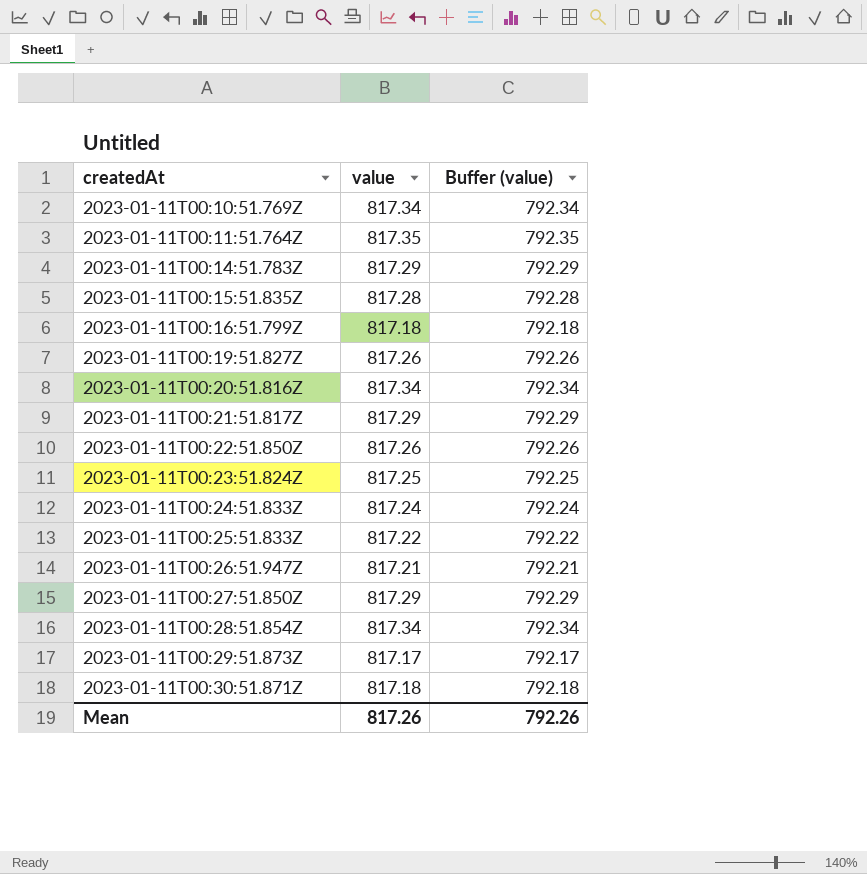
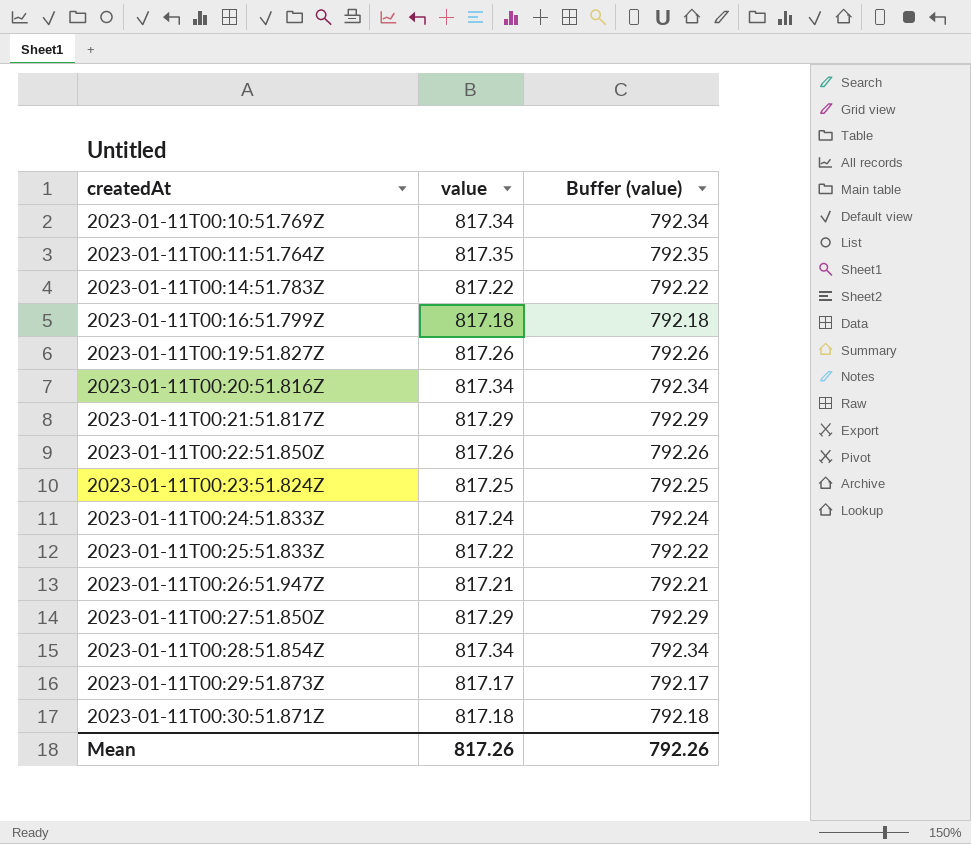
row 2023-01-11T00:15:51.835Z: 817.28 | 792.28 -> none
2023-01-11T00:14:51.783Z | value: 817.29 -> 817.22
2023-01-11T00:14:51.783Z | Buffer (value): 792.29 -> 792.22

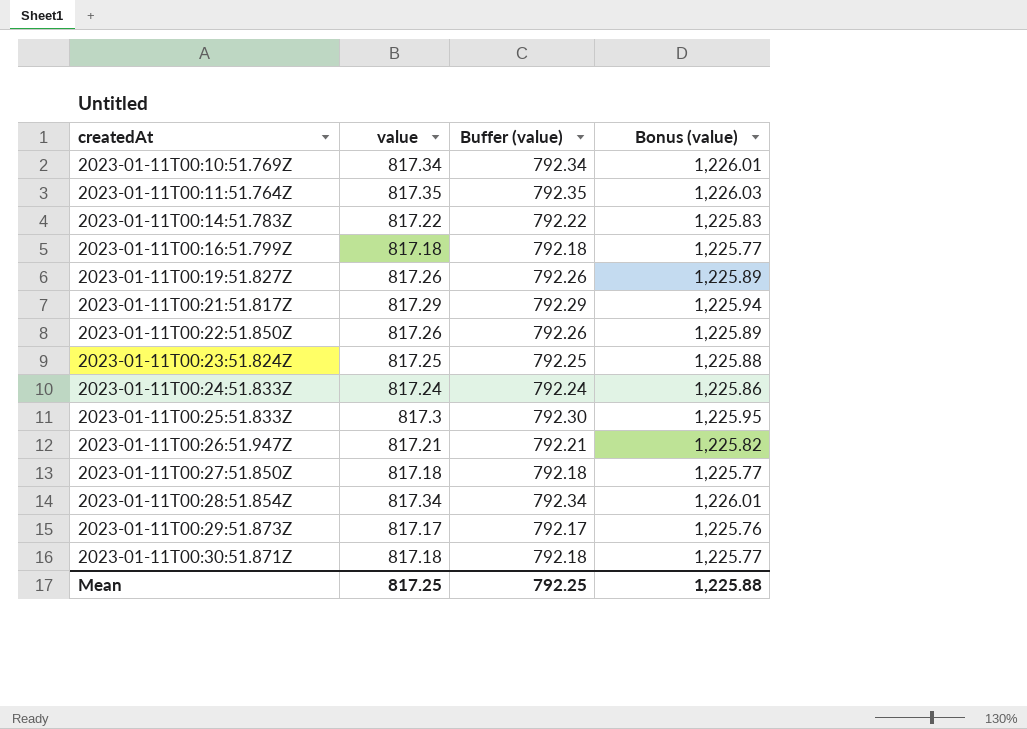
column Bonus (value) | formula: none -> [value] * 1.5
row 2023-01-11T00:20:51.816Z: 817.34 | 792.34 -> none
2023-01-11T00:25:51.833Z | value: 817.22 -> 817.3
2023-01-11T00:25:51.833Z | Buffer (value): 792.22 -> 792.30
2023-01-11T00:27:51.850Z | value: 817.29 -> 817.18
2023-01-11T00:27:51.850Z | Buffer (value): 792.29 -> 792.18
Mean | value: 817.26 -> 817.25
Mean | Buffer (value): 792.26 -> 792.25

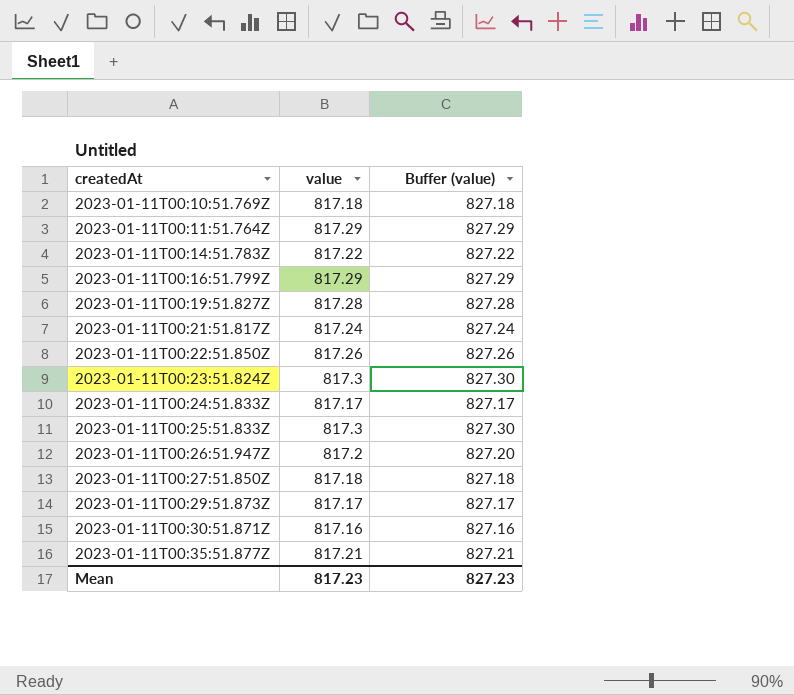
column Bonus (value) | formula: [value] * 1.5 -> none
column Buffer (value) | formula: [value] - 25 -> [value] + 10
row 2023-01-11T00:28:51.854Z: 817.34 | 792.34 | 1,226.01 -> none
2023-01-11T00:10:51.769Z | value: 817.34 -> 817.18
2023-01-11T00:11:51.764Z | value: 817.35 -> 817.29
2023-01-11T00:16:51.799Z | value: 817.18 -> 817.29
2023-01-11T00:19:51.827Z | value: 817.26 -> 817.28
2023-01-11T00:21:51.817Z | value: 817.29 -> 817.24
2023-01-11T00:23:51.824Z | value: 817.25 -> 817.3
2023-01-11T00:24:51.833Z | value: 817.24 -> 817.17
2023-01-11T00:26:51.947Z | value: 817.21 -> 817.2
2023-01-11T00:30:51.871Z | value: 817.18 -> 817.16
row 2023-01-11T00:35:51.877Z: none -> 817.21 | 827.21
Mean | value: 817.25 -> 817.23
Mean | Buffer (value): 792.25 -> 827.23

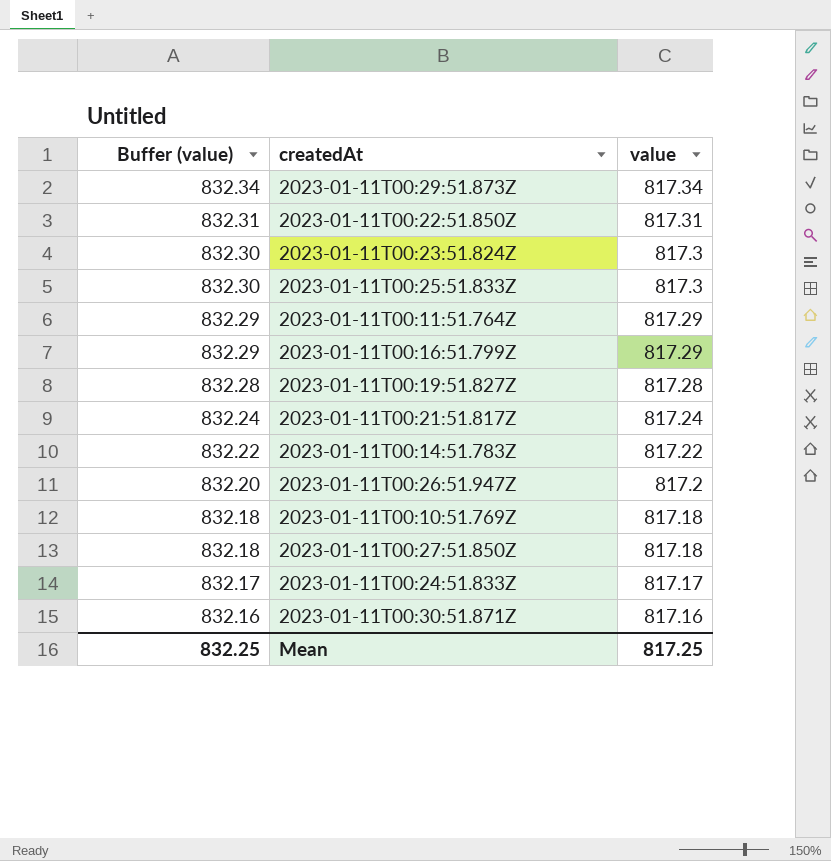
row order: createdAt ascending -> Buffer (value) descending
column Buffer (value) | formula: [value] + 10 -> [value] + 15
column Buffer (value) | position: 3 -> 1
row 2023-01-11T00:35:51.877Z: 817.21 | 827.21 -> none
2023-01-11T00:29:51.873Z | value: 817.17 -> 817.34
2023-01-11T00:22:51.850Z | value: 817.26 -> 817.31
Mean | Buffer (value): 827.23 -> 832.25
Mean | value: 817.23 -> 817.25

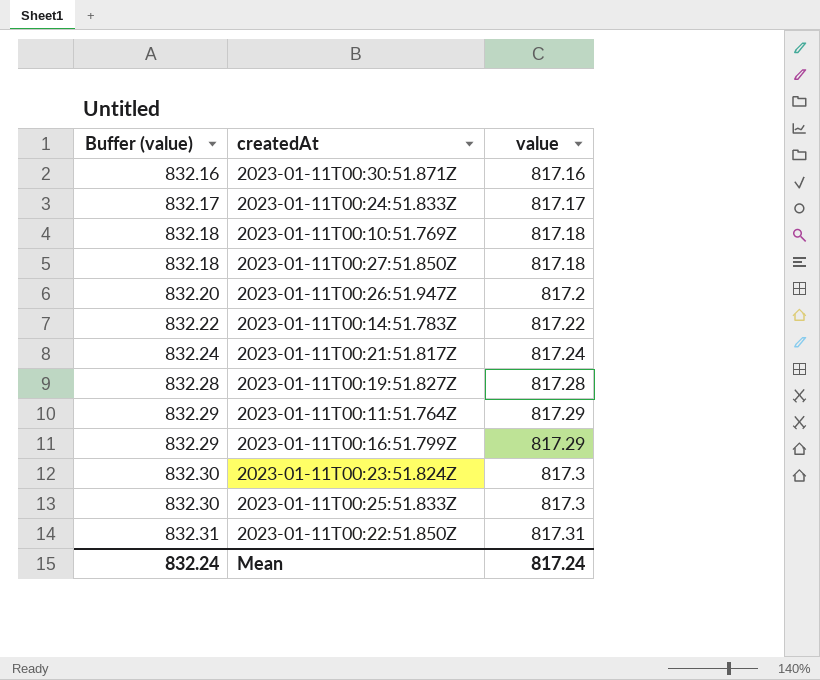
row order: Buffer (value) descending -> Buffer (value) ascending
row 2023-01-11T00:29:51.873Z: 832.34 | 817.34 -> none
Mean | Buffer (value): 832.25 -> 832.24
Mean | value: 817.25 -> 817.24

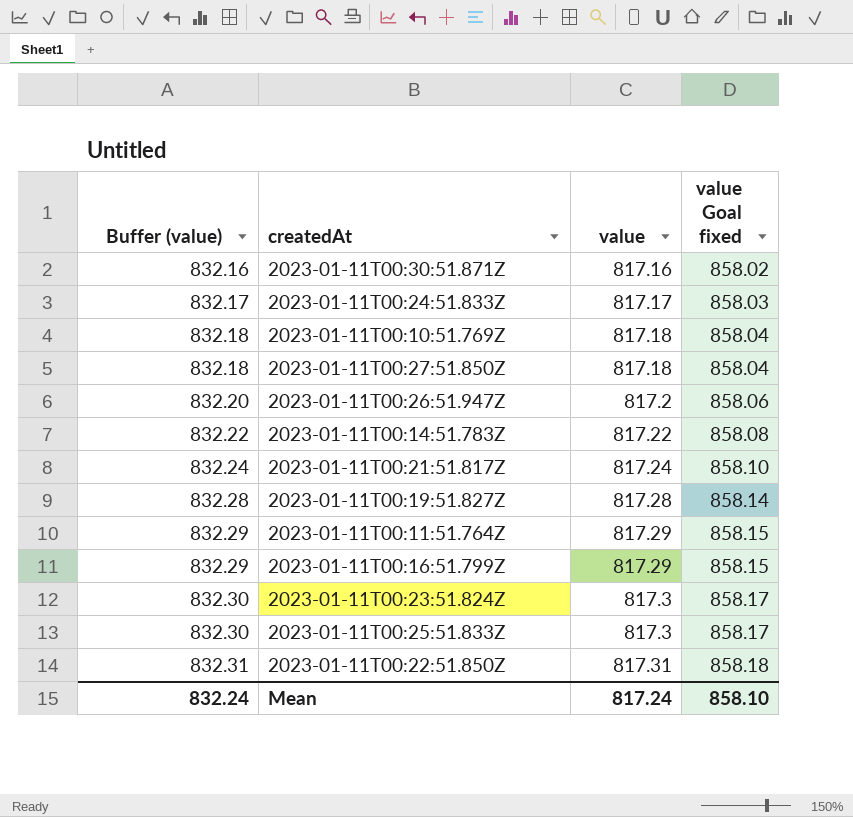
column value Goal fixed | formula: none -> [value] * 1.05

